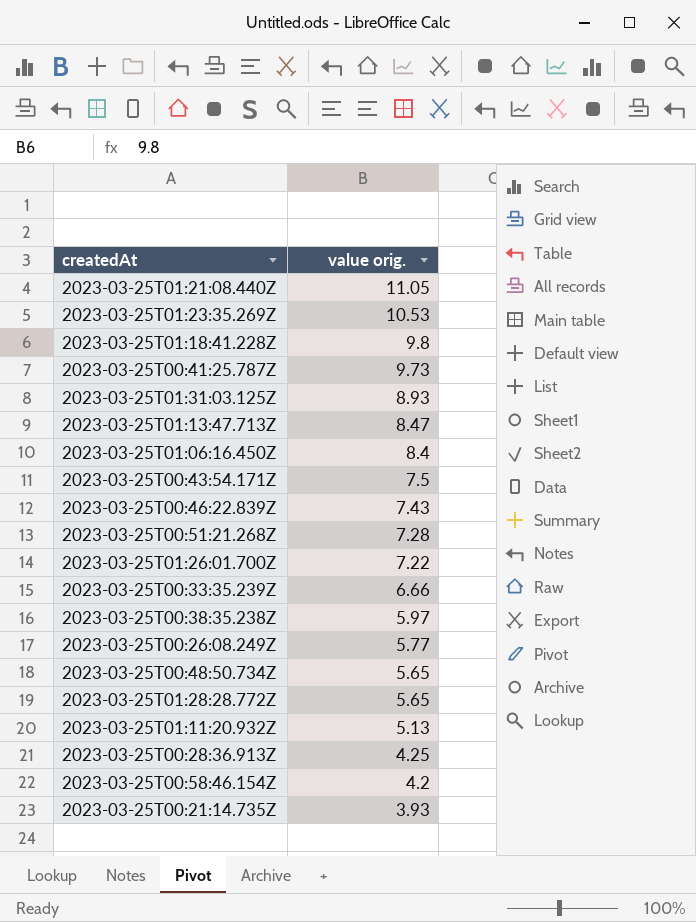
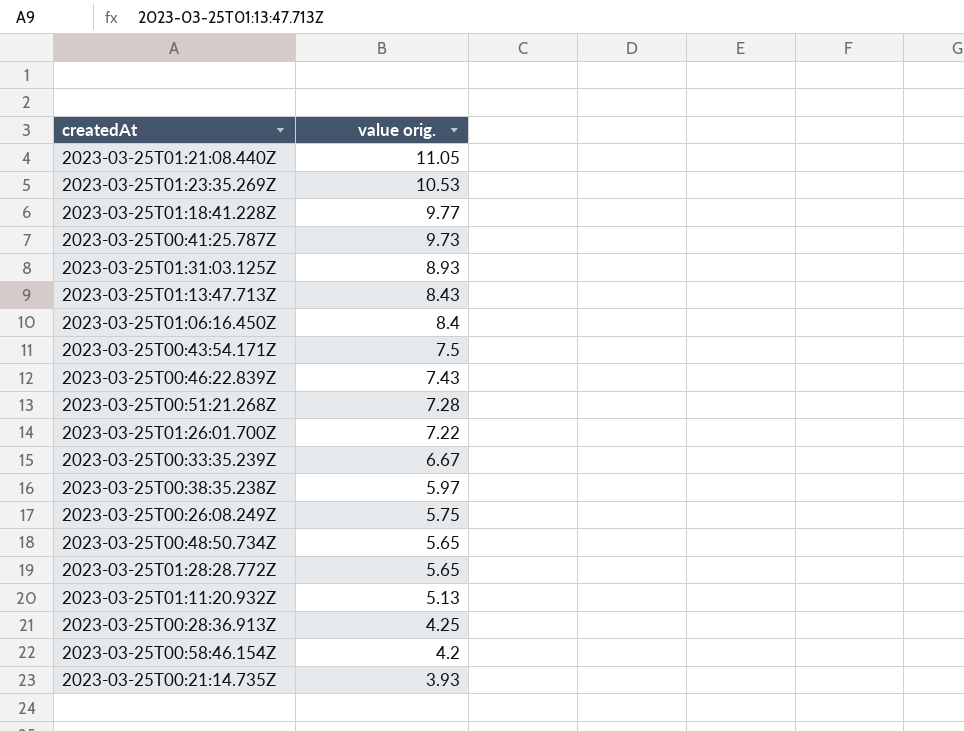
2023-03-25T01:18:41.228Z | value orig.: 9.8 -> 9.77
2023-03-25T01:13:47.713Z | value orig.: 8.47 -> 8.43
2023-03-25T00:33:35.239Z | value orig.: 6.66 -> 6.67
2023-03-25T00:26:08.249Z | value orig.: 5.77 -> 5.75

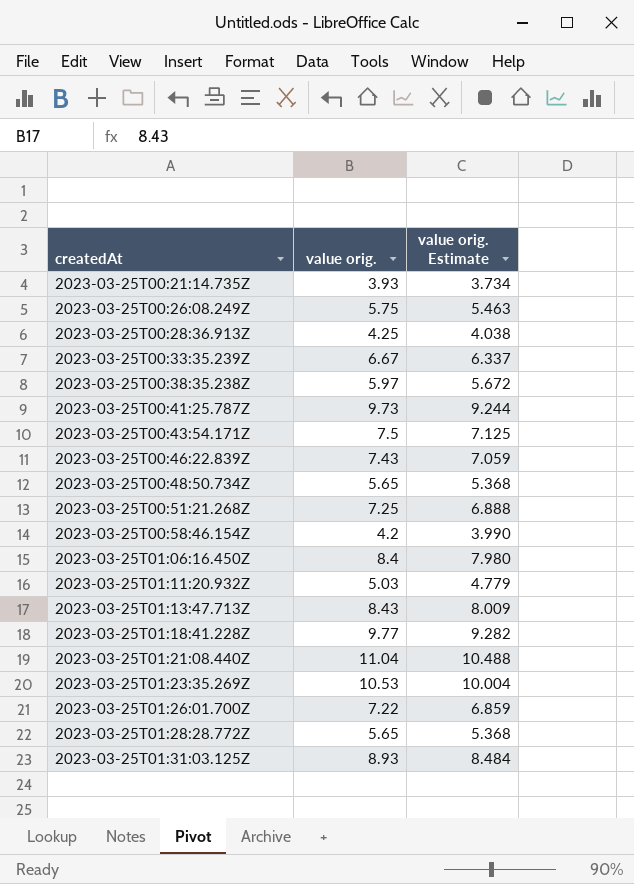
row order: value orig. descending -> createdAt ascending
column value orig. Estimate | formula: none -> [value orig.] * 0.95
2023-03-25T00:51:21.268Z | value orig.: 7.28 -> 7.25
2023-03-25T01:11:20.932Z | value orig.: 5.13 -> 5.03
2023-03-25T01:21:08.440Z | value orig.: 11.05 -> 11.04

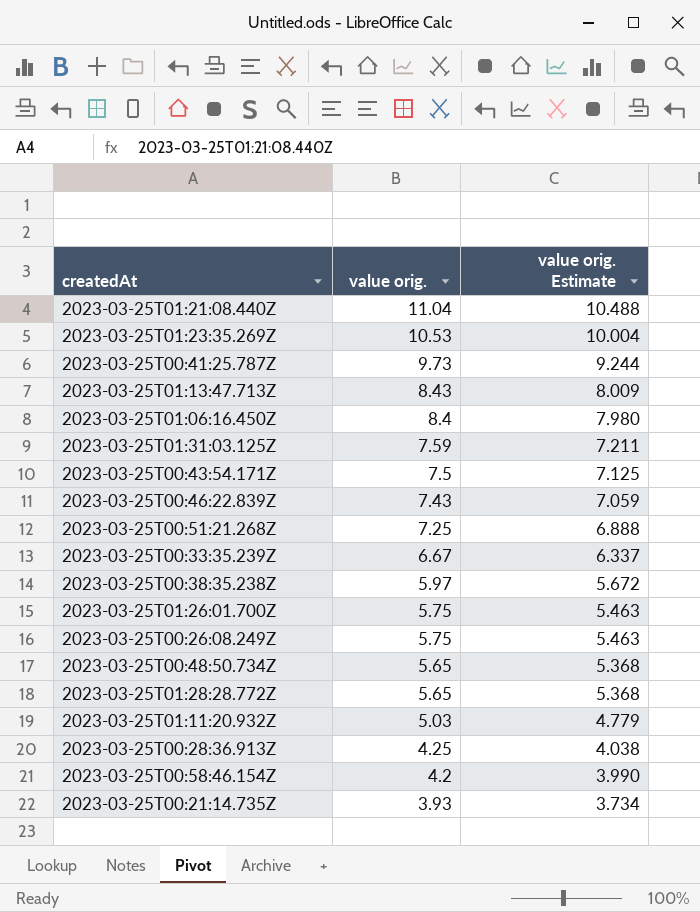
row order: createdAt ascending -> value orig. descending
row 2023-03-25T01:18:41.228Z: 9.77 | 9.282 -> none
2023-03-25T01:31:03.125Z | value orig.: 8.93 -> 7.59
2023-03-25T01:31:03.125Z | value orig. Estimate: 8.484 -> 7.211
2023-03-25T01:26:01.700Z | value orig.: 7.22 -> 5.75
2023-03-25T01:26:01.700Z | value orig. Estimate: 6.859 -> 5.463

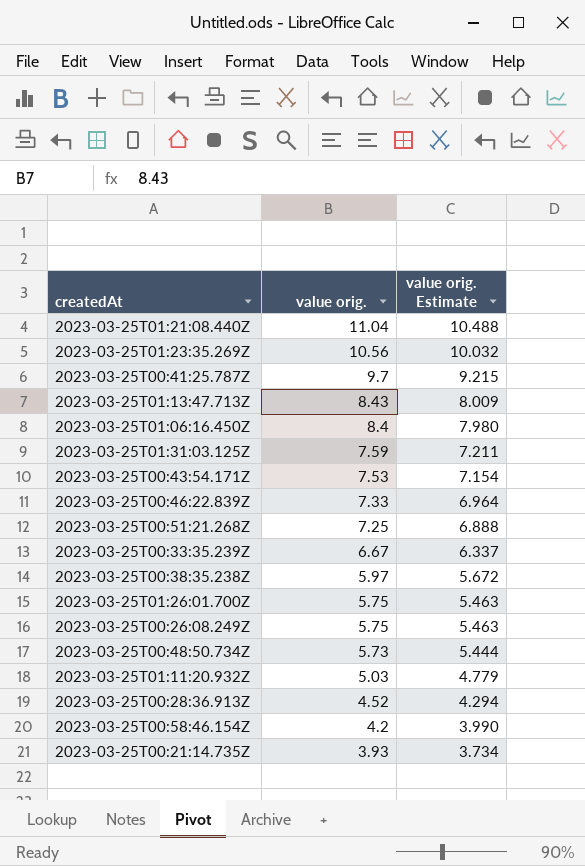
row 2023-03-25T01:28:28.772Z: 5.65 | 5.368 -> none
2023-03-25T01:23:35.269Z | value orig.: 10.53 -> 10.56
2023-03-25T01:23:35.269Z | value orig. Estimate: 10.004 -> 10.032
2023-03-25T00:41:25.787Z | value orig.: 9.73 -> 9.7
2023-03-25T00:41:25.787Z | value orig. Estimate: 9.244 -> 9.215
2023-03-25T00:43:54.171Z | value orig.: 7.5 -> 7.53
2023-03-25T00:43:54.171Z | value orig. Estimate: 7.125 -> 7.154
2023-03-25T00:46:22.839Z | value orig.: 7.43 -> 7.33
2023-03-25T00:46:22.839Z | value orig. Estimate: 7.059 -> 6.964
2023-03-25T00:48:50.734Z | value orig.: 5.65 -> 5.73
2023-03-25T00:48:50.734Z | value orig. Estimate: 5.368 -> 5.444
2023-03-25T00:28:36.913Z | value orig.: 4.25 -> 4.52
2023-03-25T00:28:36.913Z | value orig. Estimate: 4.038 -> 4.294

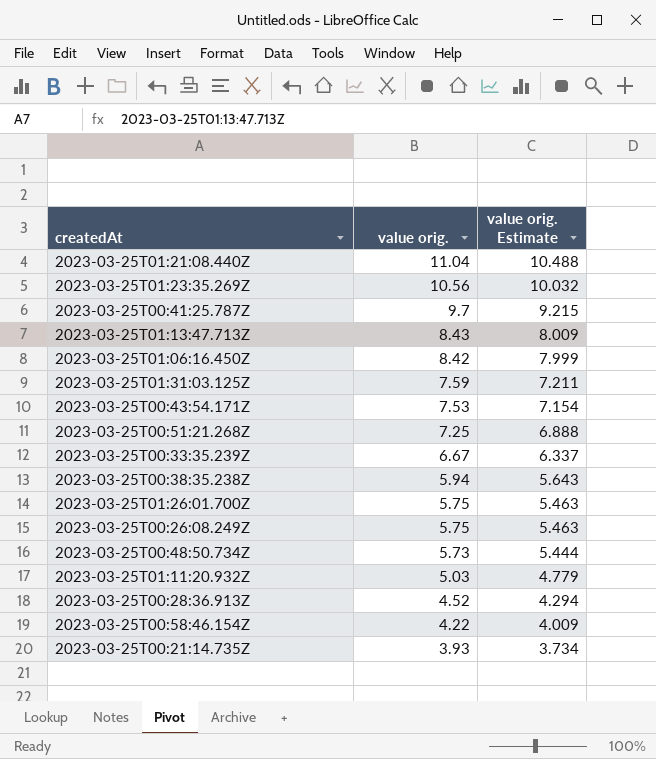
row 2023-03-25T00:46:22.839Z: 7.33 | 6.964 -> none
2023-03-25T01:06:16.450Z | value orig.: 8.4 -> 8.42
2023-03-25T01:06:16.450Z | value orig. Estimate: 7.980 -> 7.999
2023-03-25T00:38:35.238Z | value orig.: 5.97 -> 5.94
2023-03-25T00:38:35.238Z | value orig. Estimate: 5.672 -> 5.643
2023-03-25T00:58:46.154Z | value orig.: 4.2 -> 4.22
2023-03-25T00:58:46.154Z | value orig. Estimate: 3.990 -> 4.009

